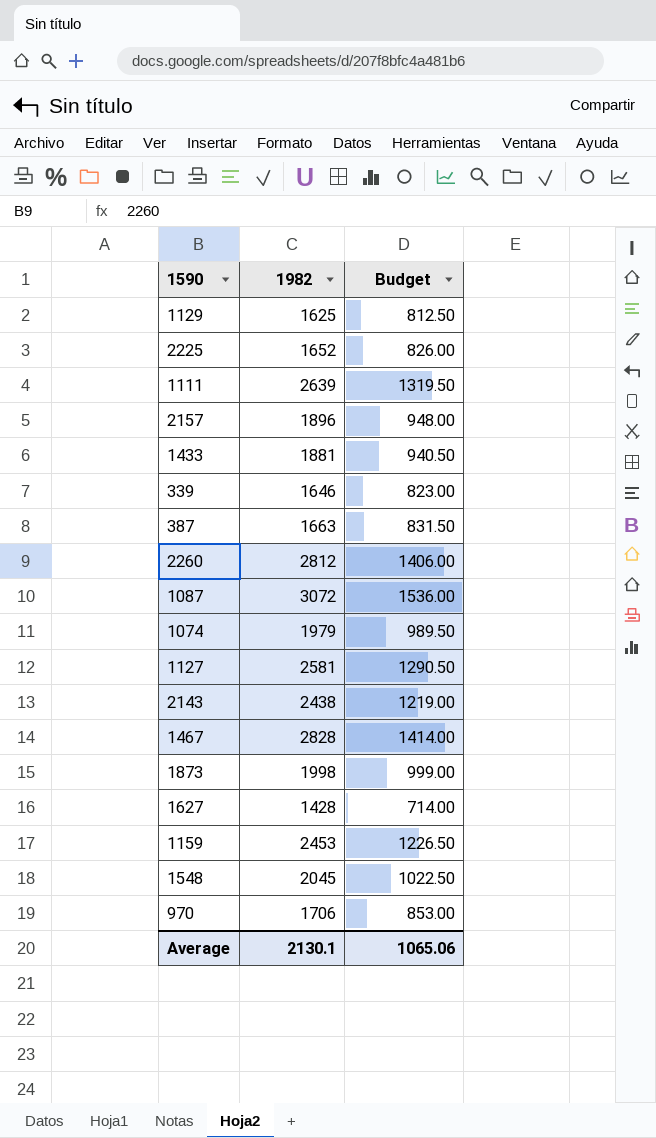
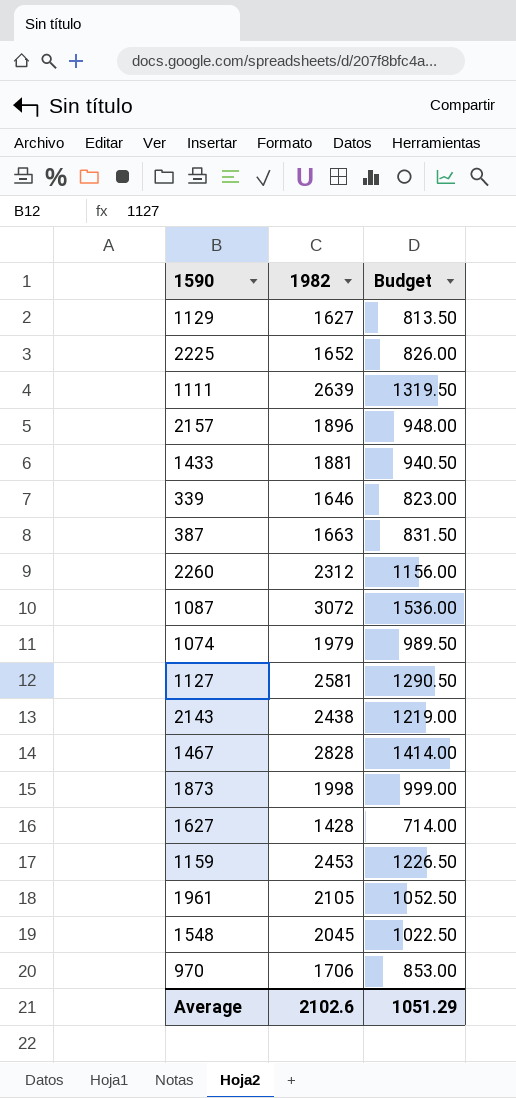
1129 | 1982: 1625 -> 1627
1129 | Budget: 812.50 -> 813.50
2260 | 1982: 2812 -> 2312
2260 | Budget: 1406.00 -> 1156.00
row 1961: none -> 2105 | 1052.50
Average | 1982: 2130.1 -> 2102.6
Average | Budget: 1065.06 -> 1051.29

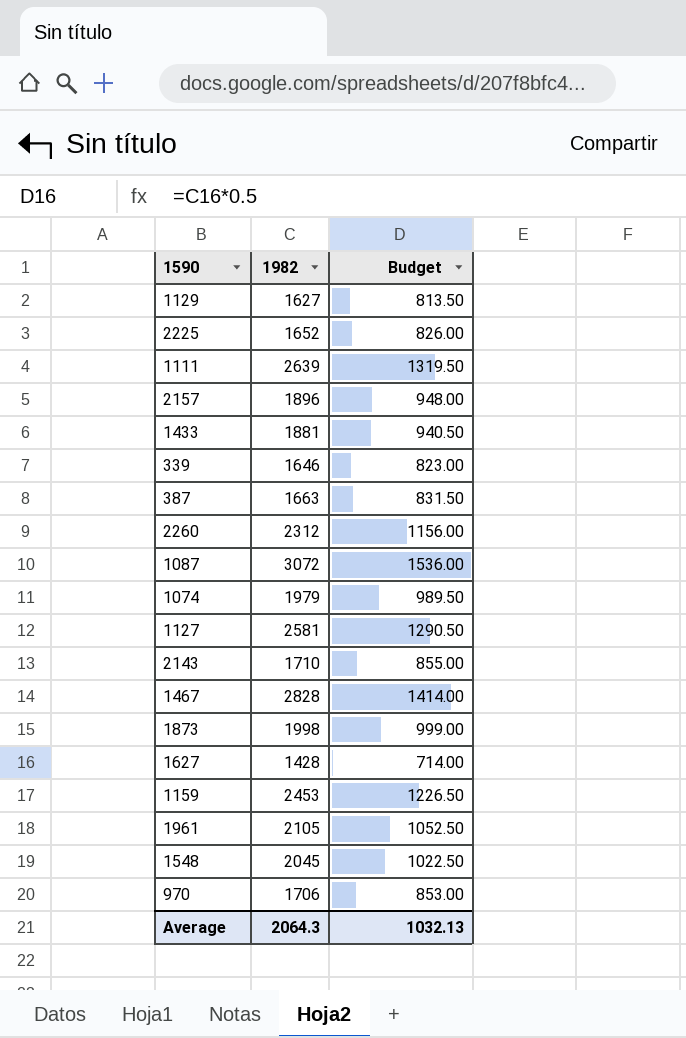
2143 | 1982: 2438 -> 1710
2143 | Budget: 1219.00 -> 855.00
Average | 1982: 2102.6 -> 2064.3
Average | Budget: 1051.29 -> 1032.13

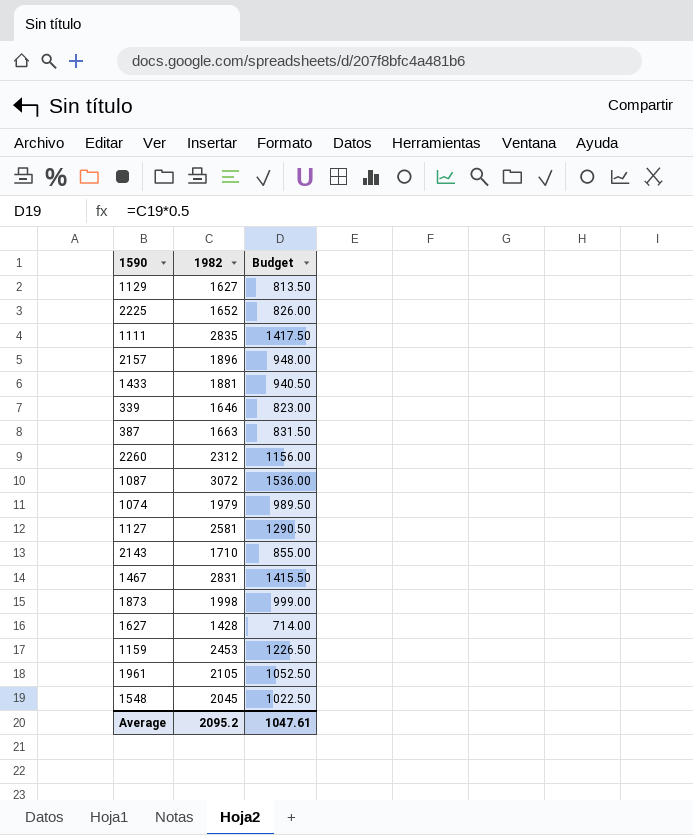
row 970: 1706 | 853.00 -> none
1111 | 1982: 2639 -> 2835
1111 | Budget: 1319.50 -> 1417.50
1467 | 1982: 2828 -> 2831
1467 | Budget: 1414.00 -> 1415.50
Average | 1982: 2064.3 -> 2095.2
Average | Budget: 1032.13 -> 1047.61

